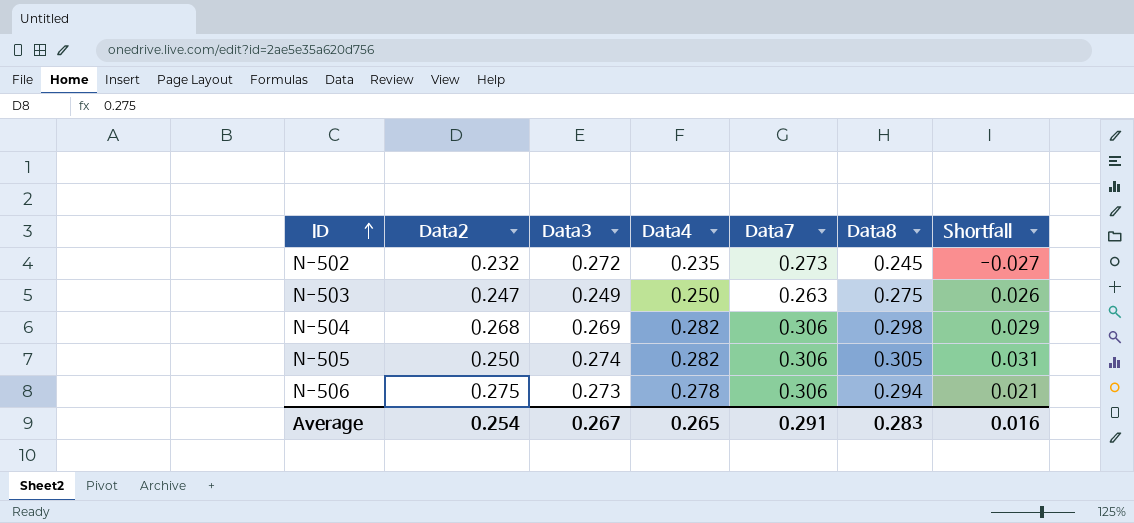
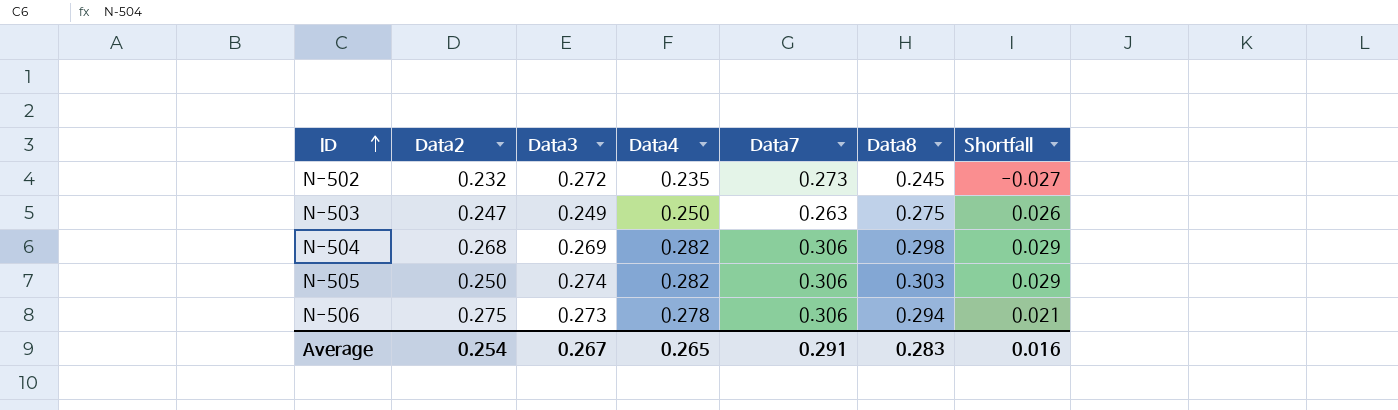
N-505 | Data8: 0.305 -> 0.303
N-505 | Shortfall: 0.031 -> 0.029

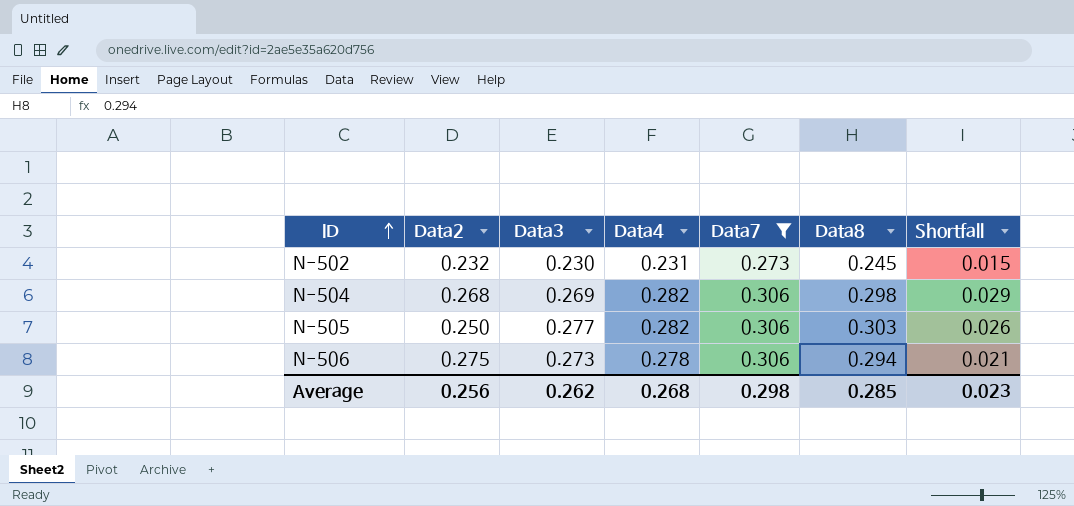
filter: none -> Data7 != 0.263
N-502 | Data3: 0.272 -> 0.230
N-502 | Data4: 0.235 -> 0.231
N-502 | Shortfall: -0.027 -> 0.015
N-505 | Data3: 0.274 -> 0.277
N-505 | Shortfall: 0.029 -> 0.026
Average | Data2: 0.254 -> 0.256
Average | Data3: 0.267 -> 0.262
Average | Data4: 0.265 -> 0.268
Average | Data7: 0.291 -> 0.298
Average | Data8: 0.283 -> 0.285
Average | Shortfall: 0.016 -> 0.023

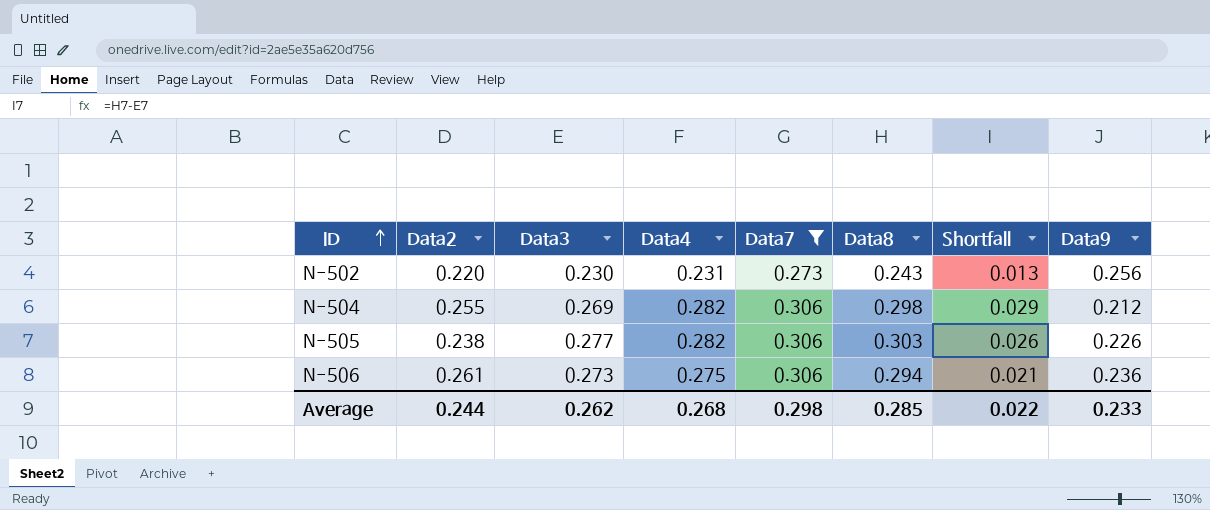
column Data9 | position: none -> 8
N-502 | Data2: 0.232 -> 0.220
N-502 | Data8: 0.245 -> 0.243
N-502 | Shortfall: 0.015 -> 0.013
N-504 | Data2: 0.268 -> 0.255
N-505 | Data2: 0.250 -> 0.238
N-506 | Data2: 0.275 -> 0.261
N-506 | Data4: 0.278 -> 0.275
Average | Data2: 0.256 -> 0.244
Average | Shortfall: 0.023 -> 0.022

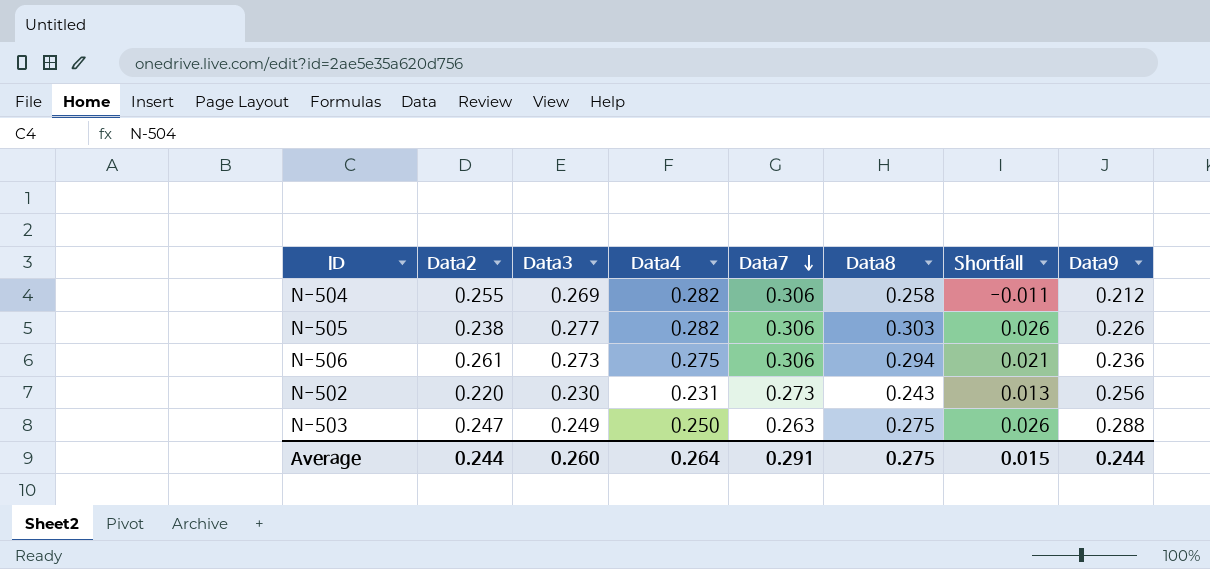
filter: Data7 != 0.263 -> none
row order: ID ascending -> Data7 descending
N-504 | Data8: 0.298 -> 0.258
N-504 | Shortfall: 0.029 -> -0.011
Average | Data3: 0.262 -> 0.260
Average | Data4: 0.268 -> 0.264
Average | Data7: 0.298 -> 0.291
Average | Data8: 0.285 -> 0.275
Average | Shortfall: 0.022 -> 0.015
Average | Data9: 0.233 -> 0.244

